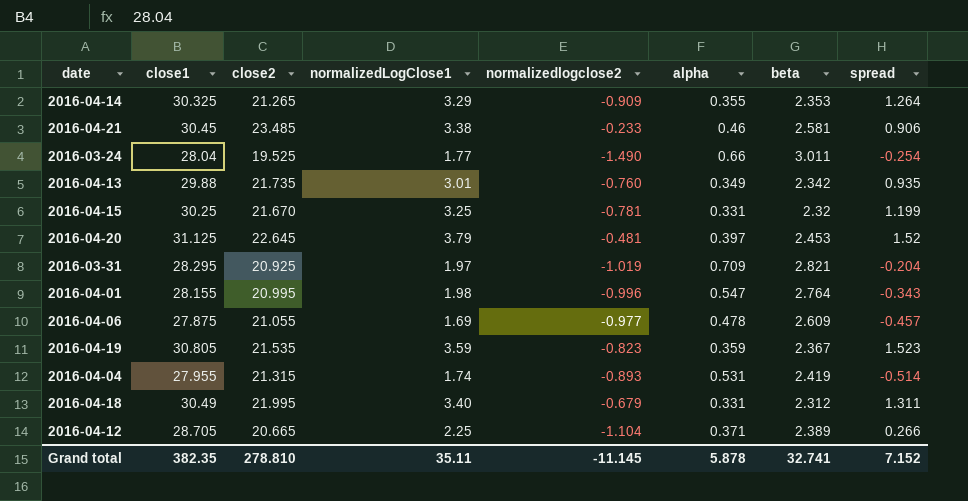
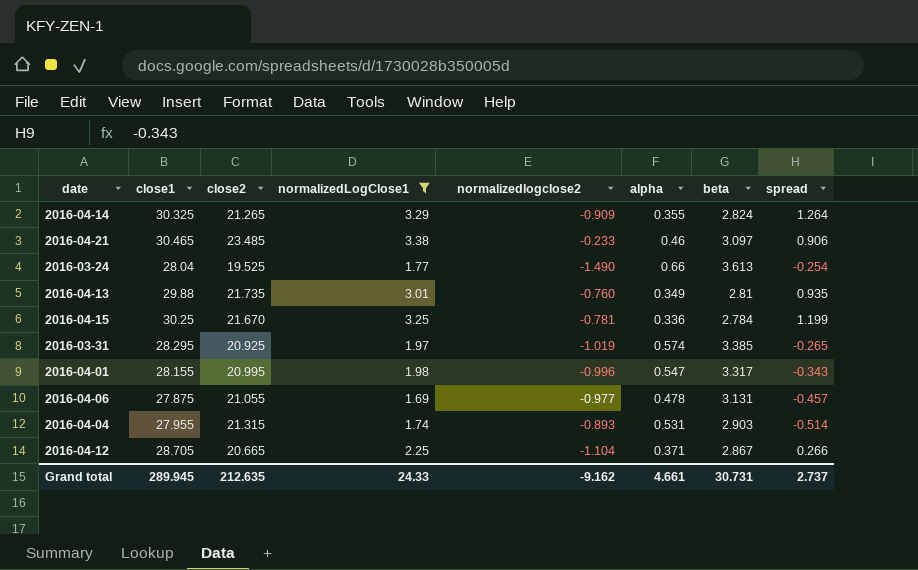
filter: none -> normalizedLogClose1 <= 3.38
2016-04-14 | beta: 2.353 -> 2.824
2016-04-21 | close1: 30.45 -> 30.465
2016-04-21 | beta: 2.581 -> 3.097
2016-03-24 | beta: 3.011 -> 3.613
2016-04-13 | beta: 2.342 -> 2.81
2016-04-15 | alpha: 0.331 -> 0.336
2016-04-15 | beta: 2.32 -> 2.784
2016-03-31 | alpha: 0.709 -> 0.574
2016-03-31 | beta: 2.821 -> 3.385
2016-03-31 | spread: -0.204 -> -0.265
2016-04-01 | beta: 2.764 -> 3.317
2016-04-06 | beta: 2.609 -> 3.131
2016-04-04 | beta: 2.419 -> 2.903
2016-04-12 | beta: 2.389 -> 2.867
Grand total | close1: 382.35 -> 289.945
Grand total | close2: 278.810 -> 212.635
Grand total | normalizedLogClose1: 35.11 -> 24.33
Grand total | normalizedlogclose2: -11.145 -> -9.162
Grand total | alpha: 5.878 -> 4.661
Grand total | beta: 32.741 -> 30.731
Grand total | spread: 7.152 -> 2.737

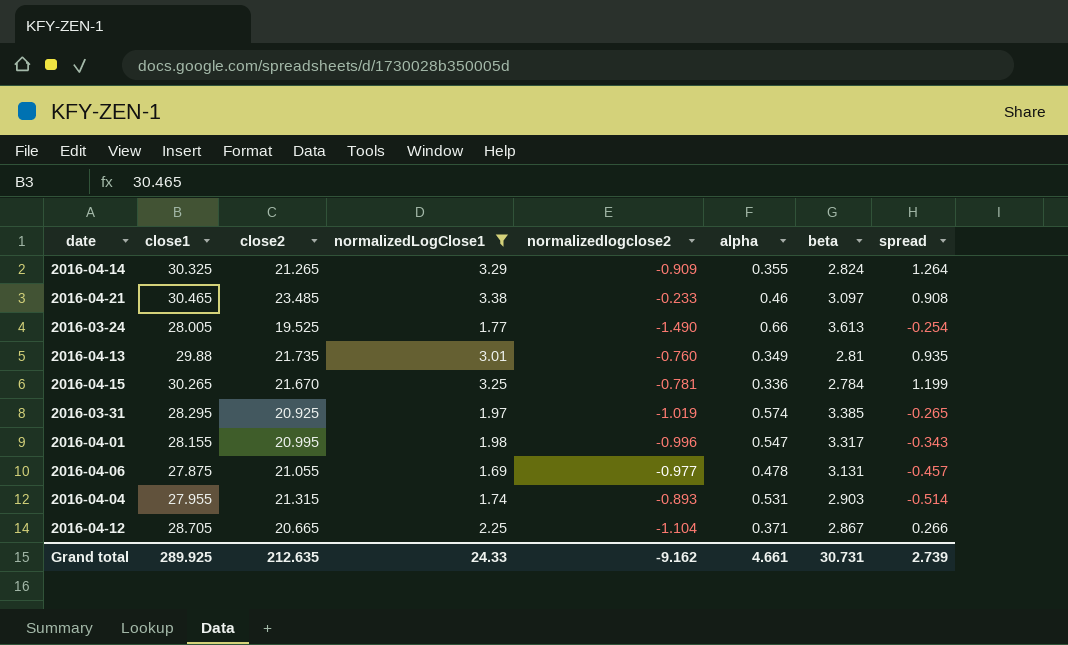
2016-04-21 | spread: 0.906 -> 0.908
2016-03-24 | close1: 28.04 -> 28.005
2016-04-15 | close1: 30.25 -> 30.265
Grand total | close1: 289.945 -> 289.925
Grand total | spread: 2.737 -> 2.739

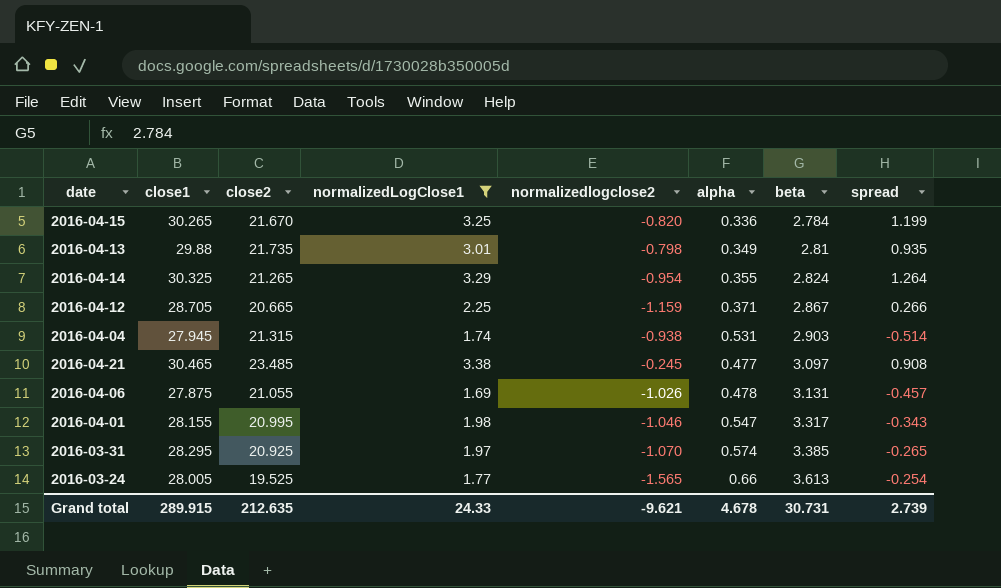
row order: none -> beta ascending
2016-04-15 | normalizedlogclose2: -0.781 -> -0.820
2016-04-13 | normalizedlogclose2: -0.760 -> -0.798
2016-04-14 | normalizedlogclose2: -0.909 -> -0.954
2016-04-12 | normalizedlogclose2: -1.104 -> -1.159
2016-04-04 | close1: 27.955 -> 27.945
2016-04-04 | normalizedlogclose2: -0.893 -> -0.938
2016-04-21 | normalizedlogclose2: -0.233 -> -0.245
2016-04-21 | alpha: 0.46 -> 0.477
2016-04-06 | normalizedlogclose2: -0.977 -> -1.026
2016-04-01 | normalizedlogclose2: -0.996 -> -1.046
2016-03-31 | normalizedlogclose2: -1.019 -> -1.070
2016-03-24 | normalizedlogclose2: -1.490 -> -1.565
Grand total | close1: 289.925 -> 289.915
Grand total | normalizedlogclose2: -9.162 -> -9.621
Grand total | alpha: 4.661 -> 4.678

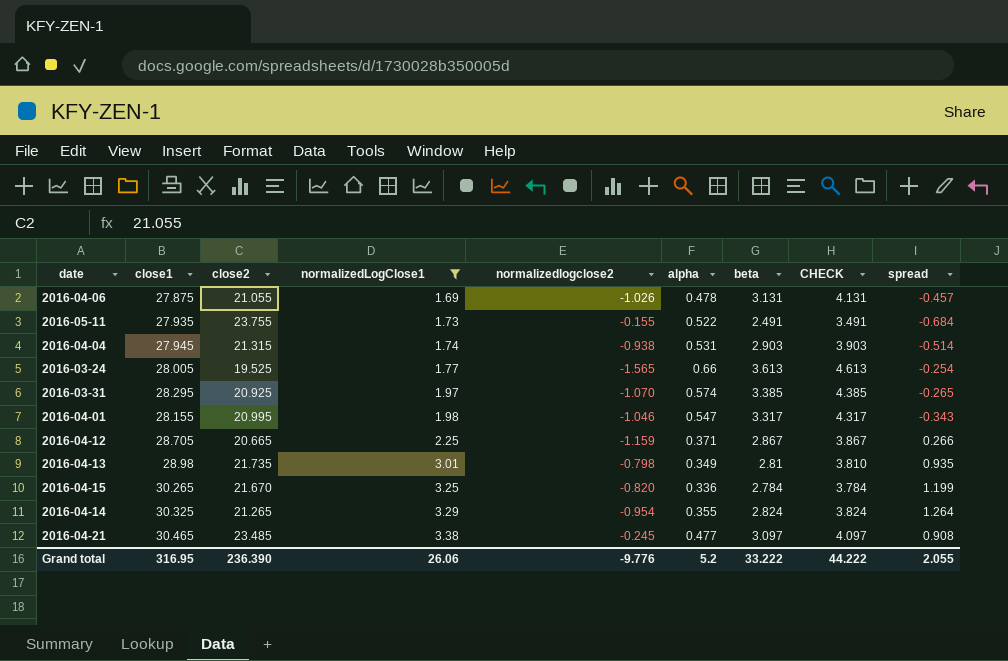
row order: beta ascending -> normalizedLogClose1 ascending
column CHECK | formula: none -> [beta] + 1
row 2016-05-11: none -> 27.935 | 23.755 | 1.73 | -0.155 | 0.522 | 2.491 | 3.491 | -0.684
2016-04-13 | close1: 29.88 -> 28.98
Grand total | close1: 289.915 -> 316.95
Grand total | close2: 212.635 -> 236.390
Grand total | normalizedLogClose1: 24.33 -> 26.06
Grand total | normalizedlogclose2: -9.621 -> -9.776
Grand total | alpha: 4.678 -> 5.2
Grand total | beta: 30.731 -> 33.222
Grand total | spread: 2.739 -> 2.055

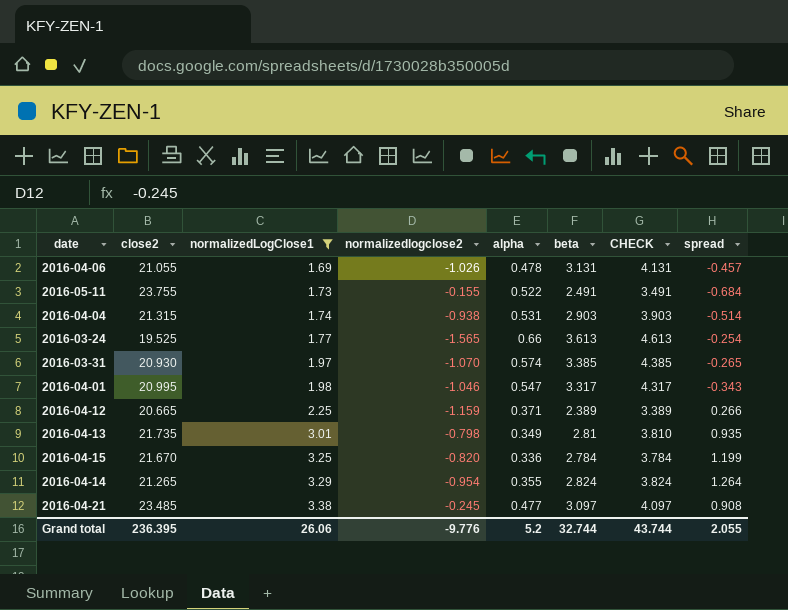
column close1 | position: 2 -> none
2016-03-31 | close2: 20.925 -> 20.930
2016-04-12 | beta: 2.867 -> 2.389
2016-04-12 | CHECK: 3.867 -> 3.389
Grand total | close2: 236.390 -> 236.395
Grand total | beta: 33.222 -> 32.744
Grand total | CHECK: 44.222 -> 43.744

